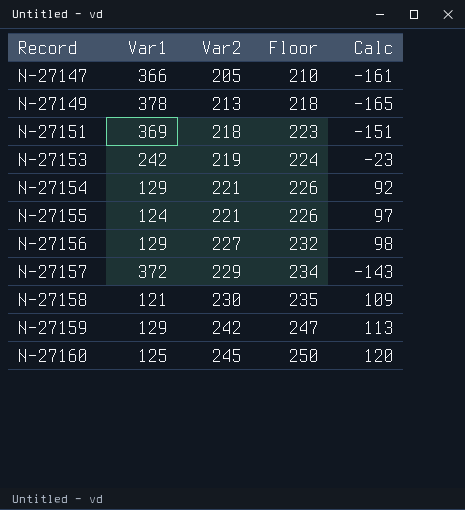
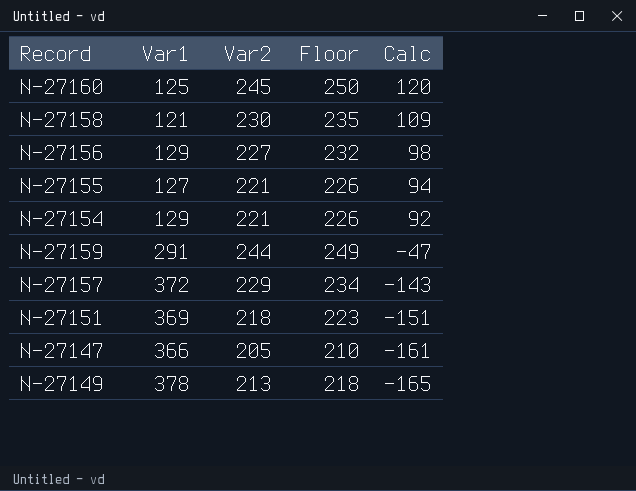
row order: Record ascending -> Calc descending
row N-27153: 242 | 219 | 224 | -23 -> none
N-27155 | Var1: 124 -> 127
N-27155 | Calc: 97 -> 94
N-27159 | Var1: 129 -> 291
N-27159 | Var2: 242 -> 244
N-27159 | Floor: 247 -> 249
N-27159 | Calc: 113 -> -47

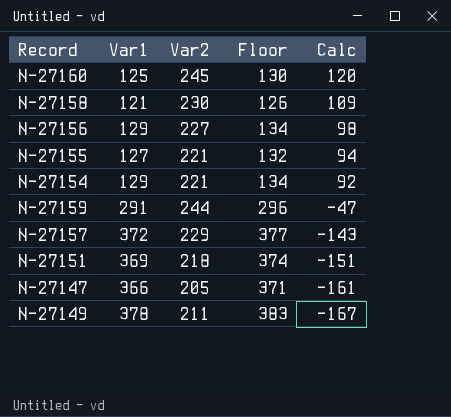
column Floor | formula: [Var2] + 5 -> [Var1] + 5
N-27149 | Var2: 213 -> 211
N-27149 | Calc: -165 -> -167

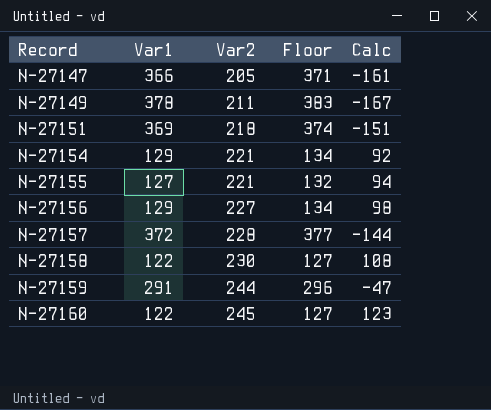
row order: Calc descending -> Record ascending
N-27157 | Var2: 229 -> 228
N-27157 | Calc: -143 -> -144
N-27158 | Var1: 121 -> 122
N-27158 | Floor: 126 -> 127
N-27158 | Calc: 109 -> 108
N-27160 | Var1: 125 -> 122
N-27160 | Floor: 130 -> 127
N-27160 | Calc: 120 -> 123

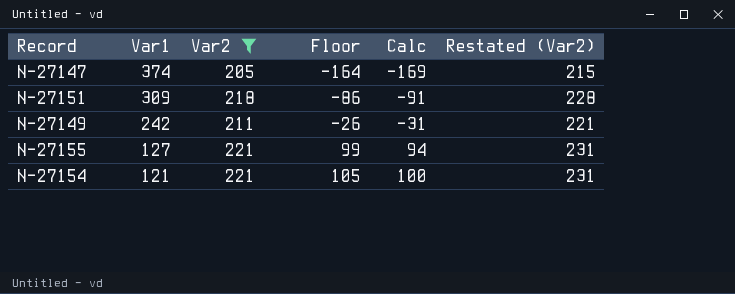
filter: none -> Var2 <= 221
row order: Record ascending -> Var1 descending
column Floor | formula: [Var1] + 5 -> [Calc] + 5
column Restated (Var2) | formula: none -> [Var2] + 10
N-27147 | Var1: 366 -> 374
N-27147 | Calc: -161 -> -169
N-27151 | Var1: 369 -> 309
N-27151 | Calc: -151 -> -91
N-27149 | Var1: 378 -> 242
N-27149 | Calc: -167 -> -31
N-27154 | Var1: 129 -> 121
N-27154 | Calc: 92 -> 100

